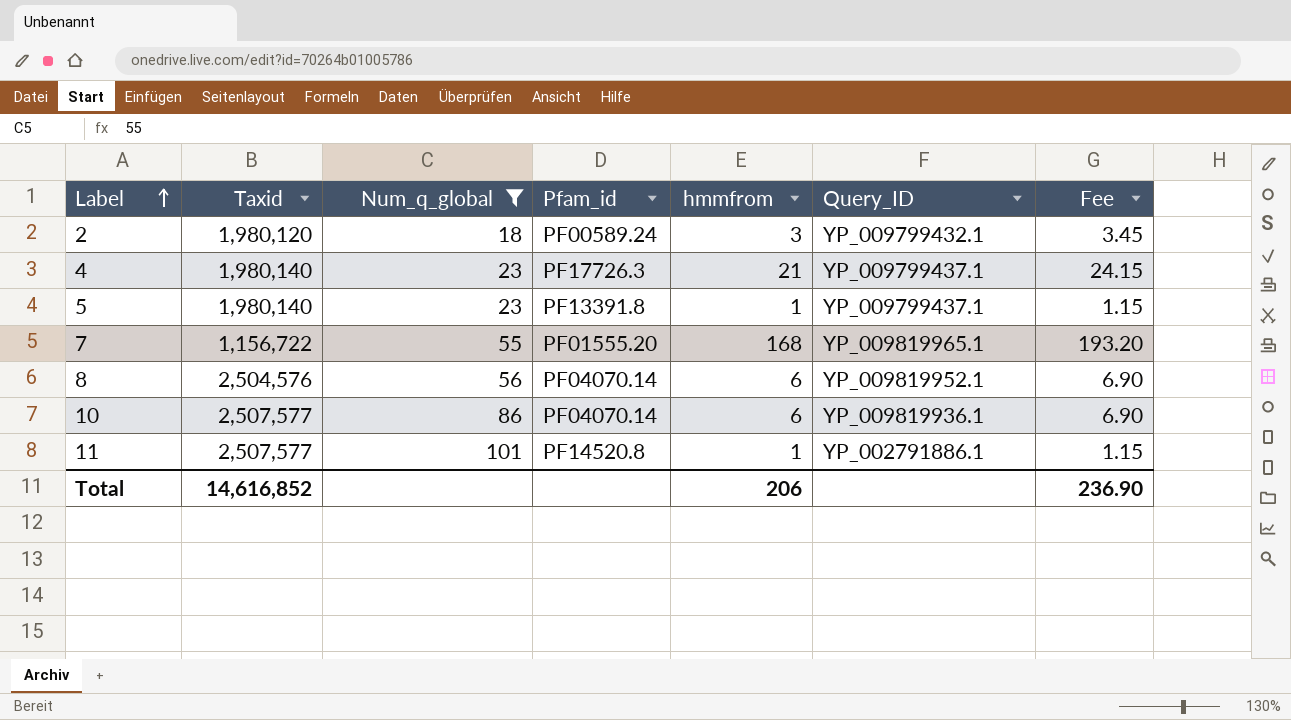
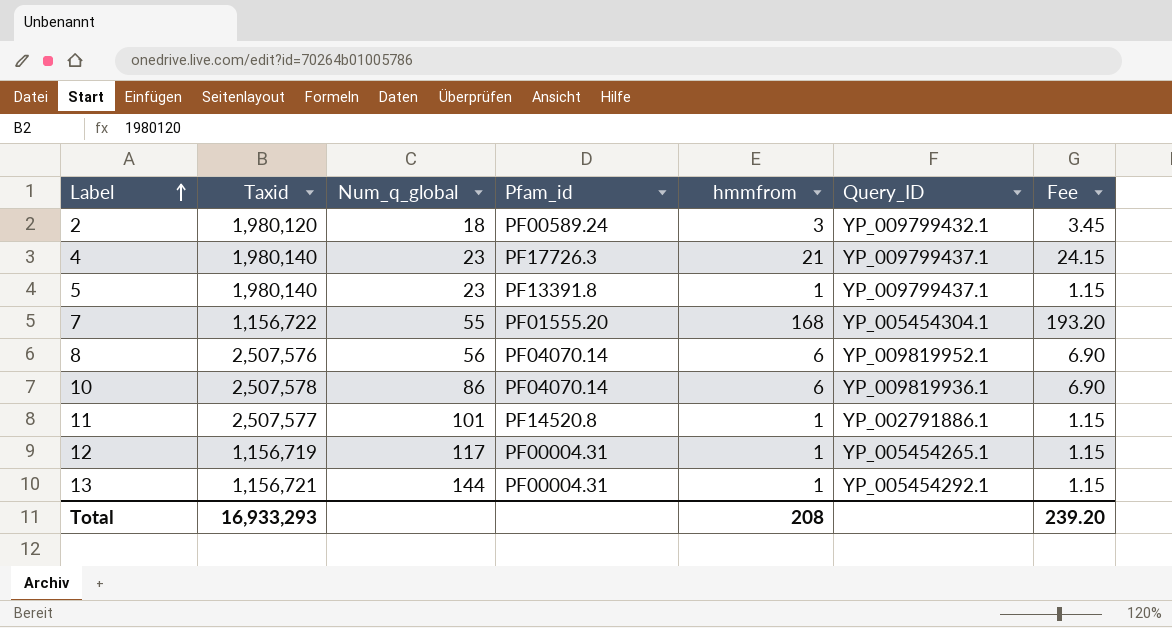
filter: Num_q_global <= 101 -> none
7 | Query_ID: YP_009819965.1 -> YP_005454304.1
8 | Taxid: 2,504,576 -> 2,507,576
10 | Taxid: 2,507,577 -> 2,507,578
Total | Taxid: 14,616,852 -> 16,933,293
Total | hmmfrom: 206 -> 208
Total | Fee: 236.90 -> 239.20

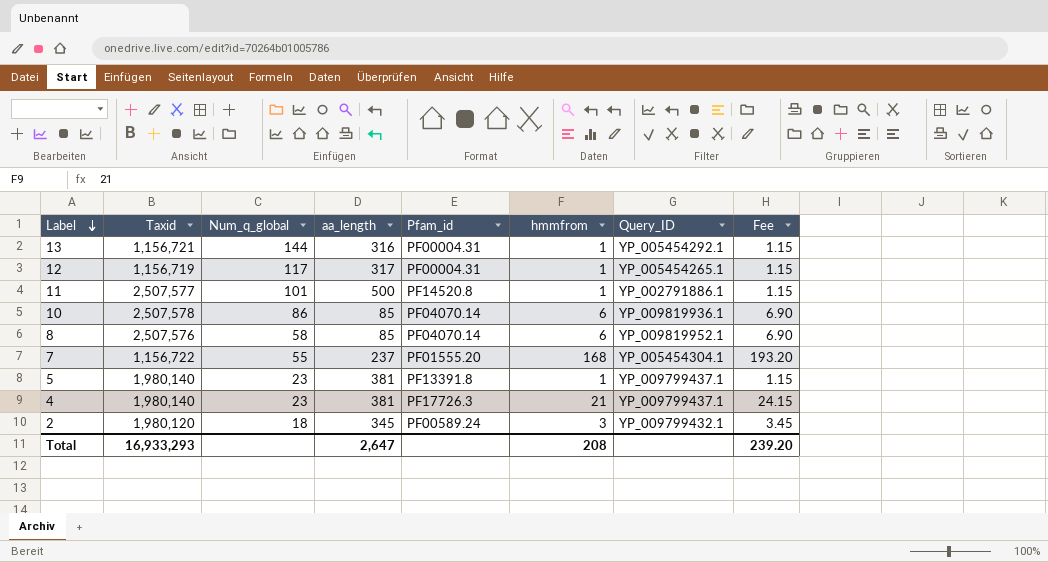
row order: Label ascending -> Label descending
column aa_length | position: none -> 4
8 | Num_q_global: 56 -> 58

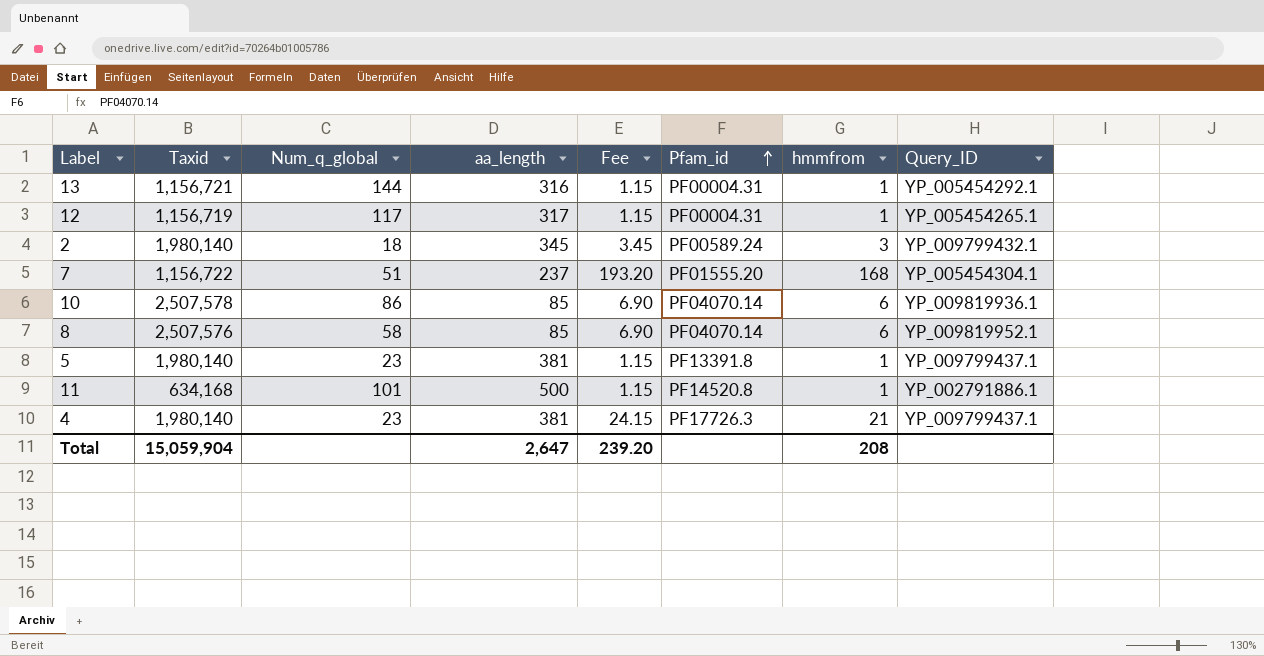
row order: Label descending -> Pfam_id ascending
column Fee | position: 8 -> 5
2 | Taxid: 1,980,120 -> 1,980,140
7 | Num_q_global: 55 -> 51
11 | Taxid: 2,507,577 -> 634,168
Total | Taxid: 16,933,293 -> 15,059,904

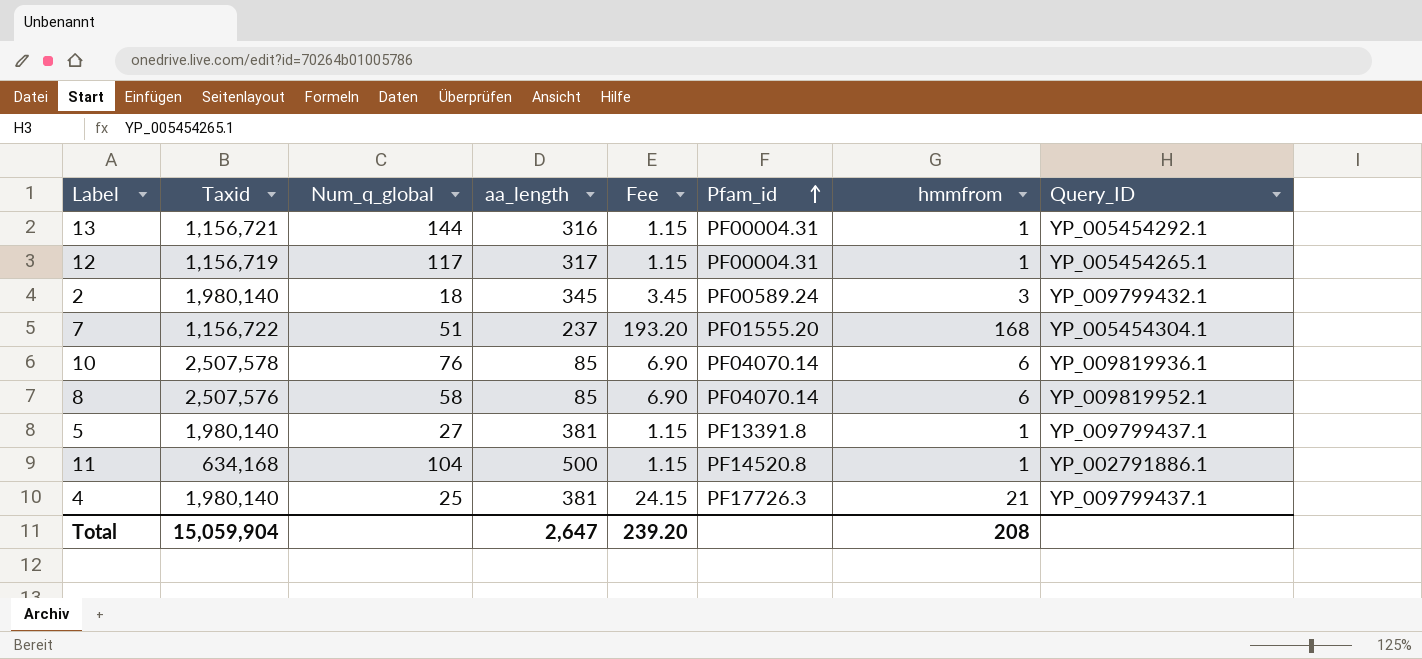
10 | Num_q_global: 86 -> 76
5 | Num_q_global: 23 -> 27
11 | Num_q_global: 101 -> 104
4 | Num_q_global: 23 -> 25

